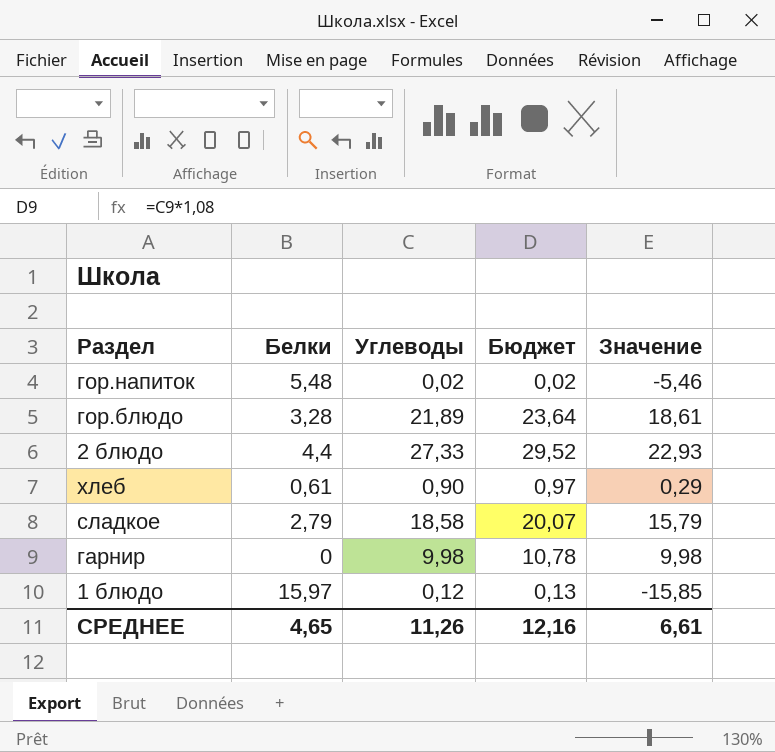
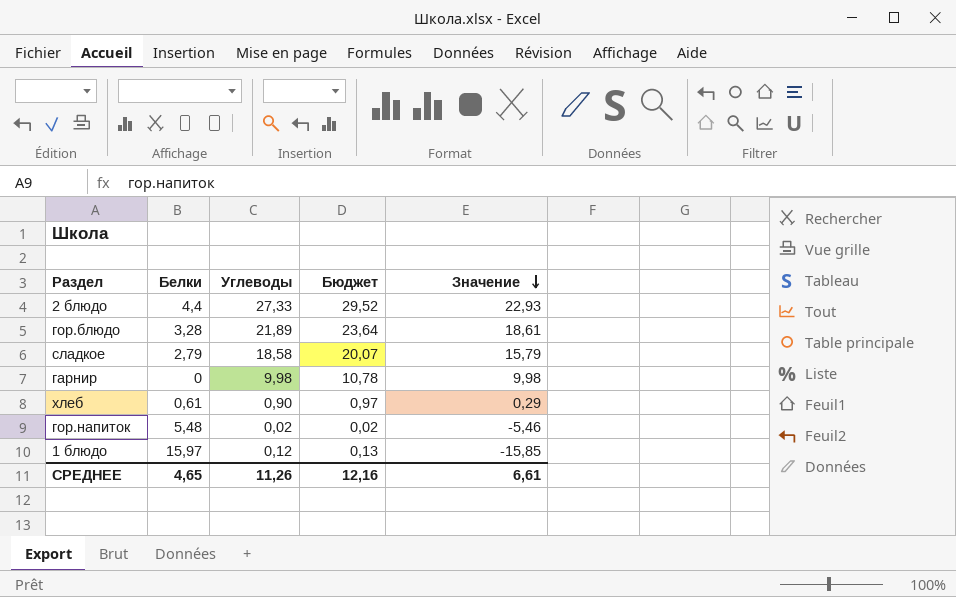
row order: none -> Значение descending

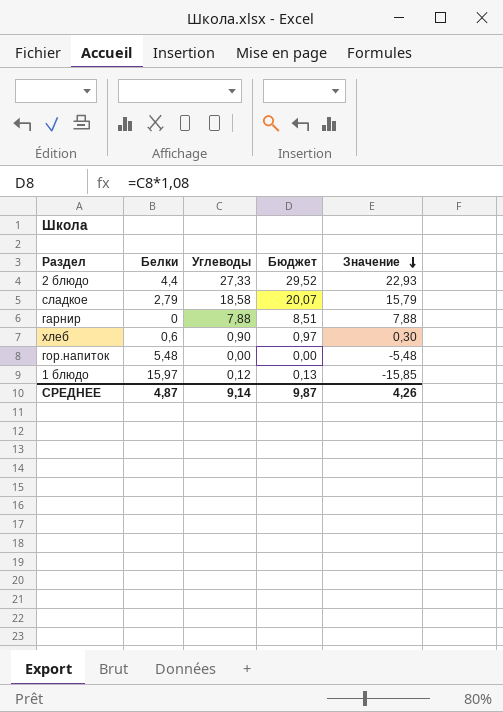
row гор.блюдо: 3,28 | 21,89 | 23,64 | 18,61 -> none
гарнир | Углеводы: 9,98 -> 7,88
гарнир | Бюджет: 10,78 -> 8,51
гарнир | Значение: 9,98 -> 7,88
хлеб | Белки: 0,61 -> 0,6
хлеб | Значение: 0,29 -> 0,30
гор.напиток | Углеводы: 0,02 -> 0,00
гор.напиток | Бюджет: 0,02 -> 0,00
гор.напиток | Значение: -5,46 -> -5,48
СРЕДНЕЕ | Белки: 4,65 -> 4,87
СРЕДНЕЕ | Углеводы: 11,26 -> 9,14
СРЕДНЕЕ | Бюджет: 12,16 -> 9,87
СРЕДНЕЕ | Значение: 6,61 -> 4,26

